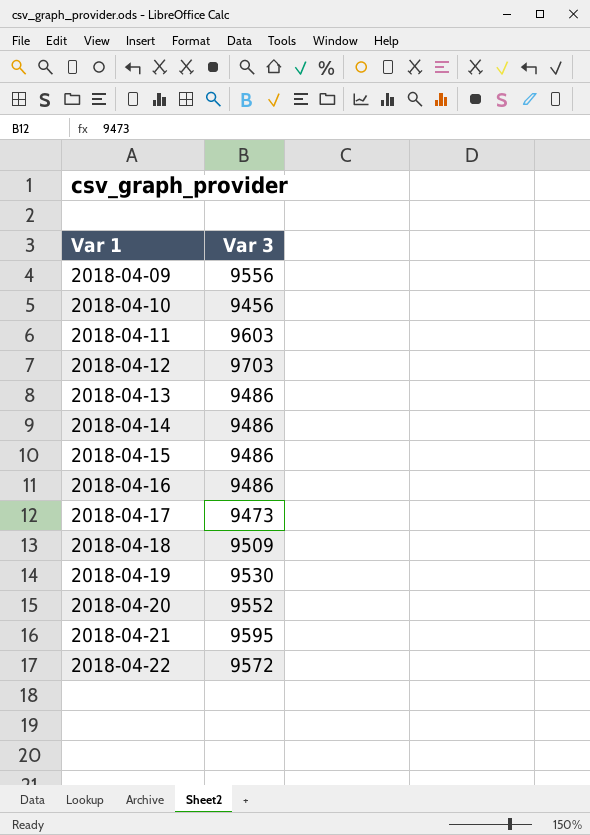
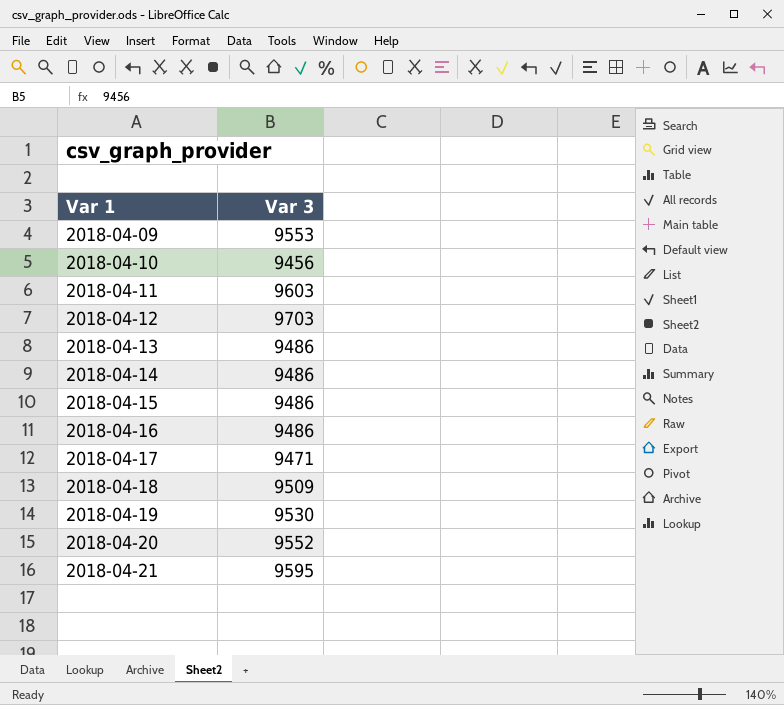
row 2018-04-22: 9572 -> none
2018-04-09 | Var 3: 9556 -> 9553
2018-04-17 | Var 3: 9473 -> 9471

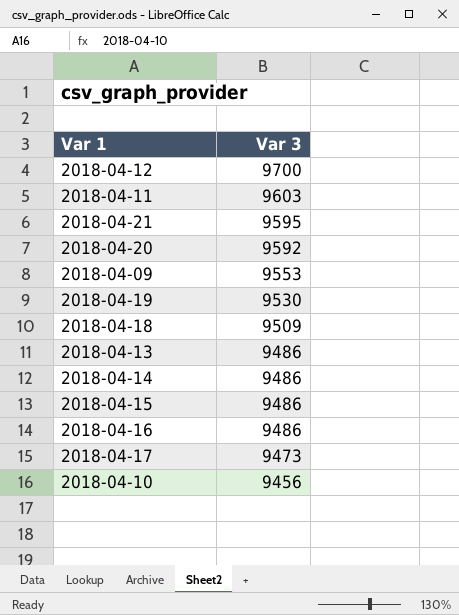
row order: Var 1 ascending -> Var 3 descending
2018-04-12 | Var 3: 9703 -> 9700
2018-04-20 | Var 3: 9552 -> 9592
2018-04-17 | Var 3: 9471 -> 9473

